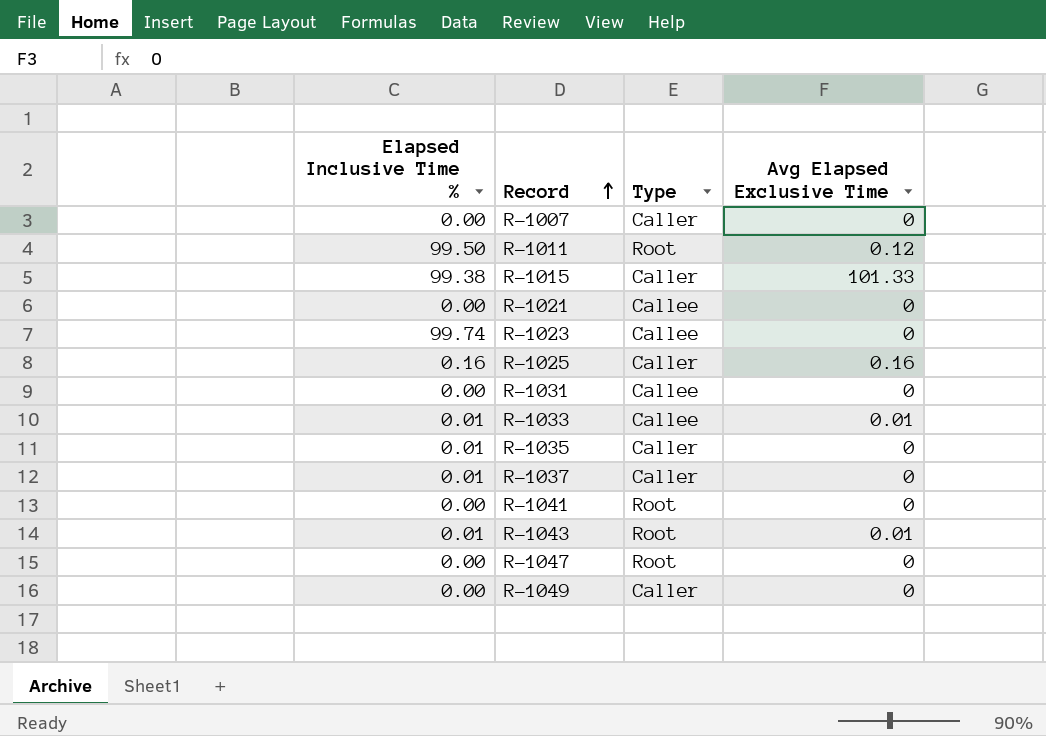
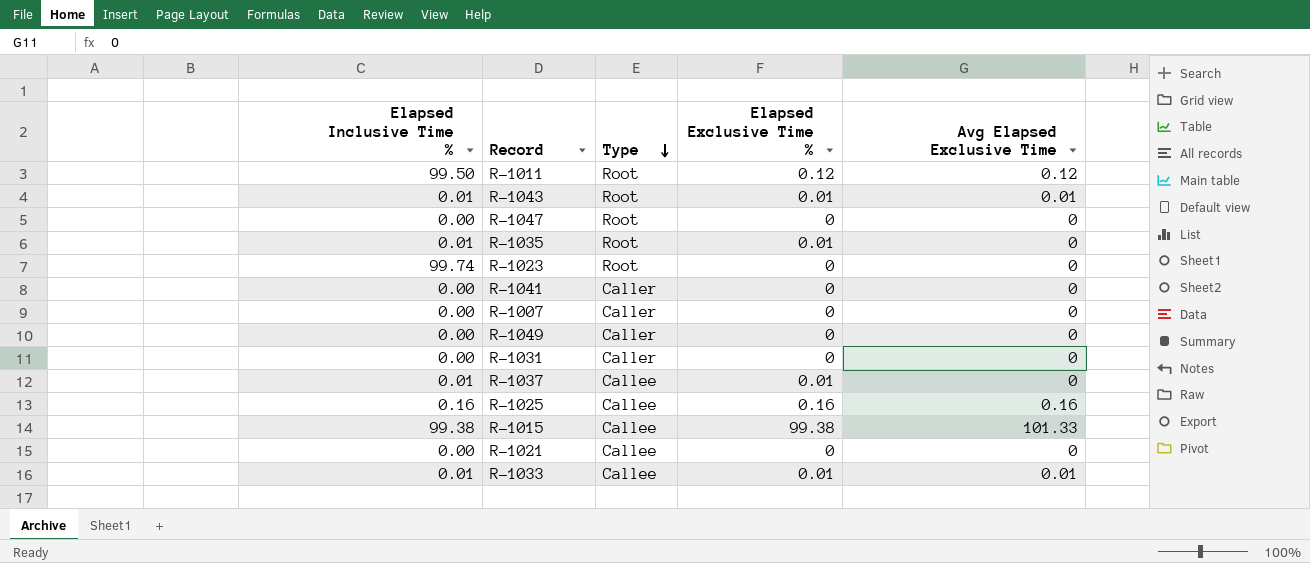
row order: Record ascending -> Type descending
column Elapsed Exclusive Time % | position: none -> 4
R-1035 | Type: Caller -> Root
R-1023 | Type: Callee -> Root
R-1041 | Type: Root -> Caller
R-1031 | Type: Callee -> Caller
R-1037 | Type: Caller -> Callee
R-1025 | Type: Caller -> Callee
R-1015 | Type: Caller -> Callee

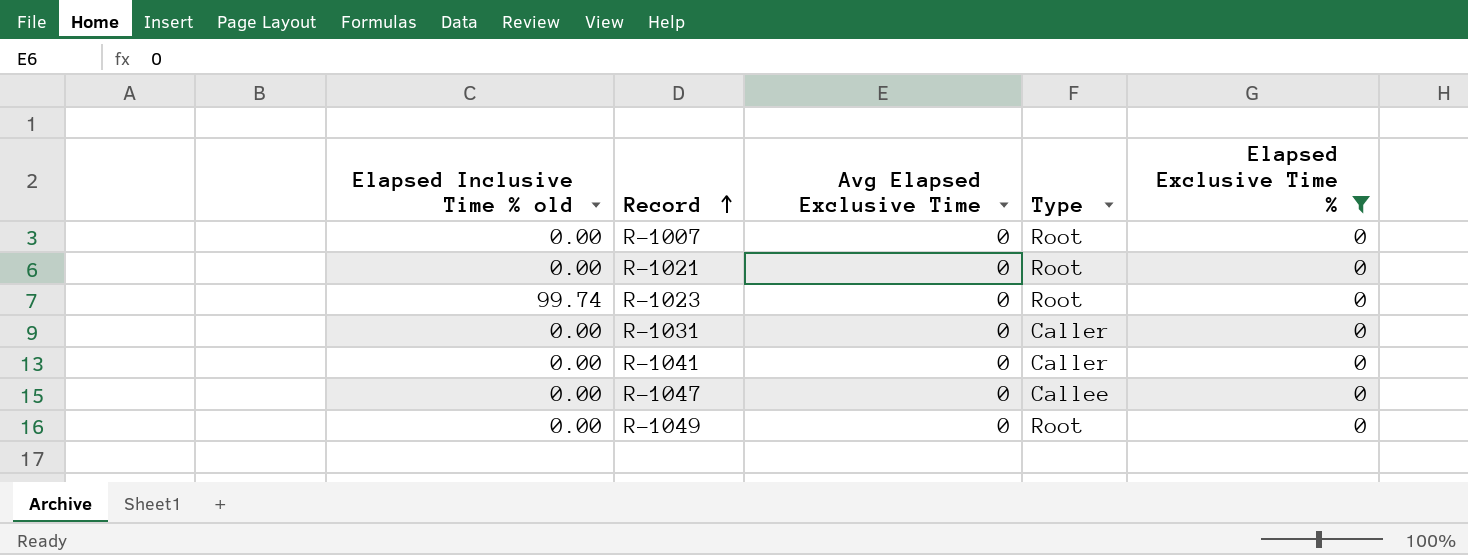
filter: none -> Elapsed Exclusive Time % = 0
row order: Type descending -> Record ascending
column name: Elapsed Inclusive Time % -> Elapsed Inclusive Time % old
column Avg Elapsed Exclusive Time | position: 5 -> 3
R-1007 | Type: Caller -> Root
R-1021 | Type: Callee -> Root
R-1047 | Type: Root -> Callee
R-1049 | Type: Caller -> Root

